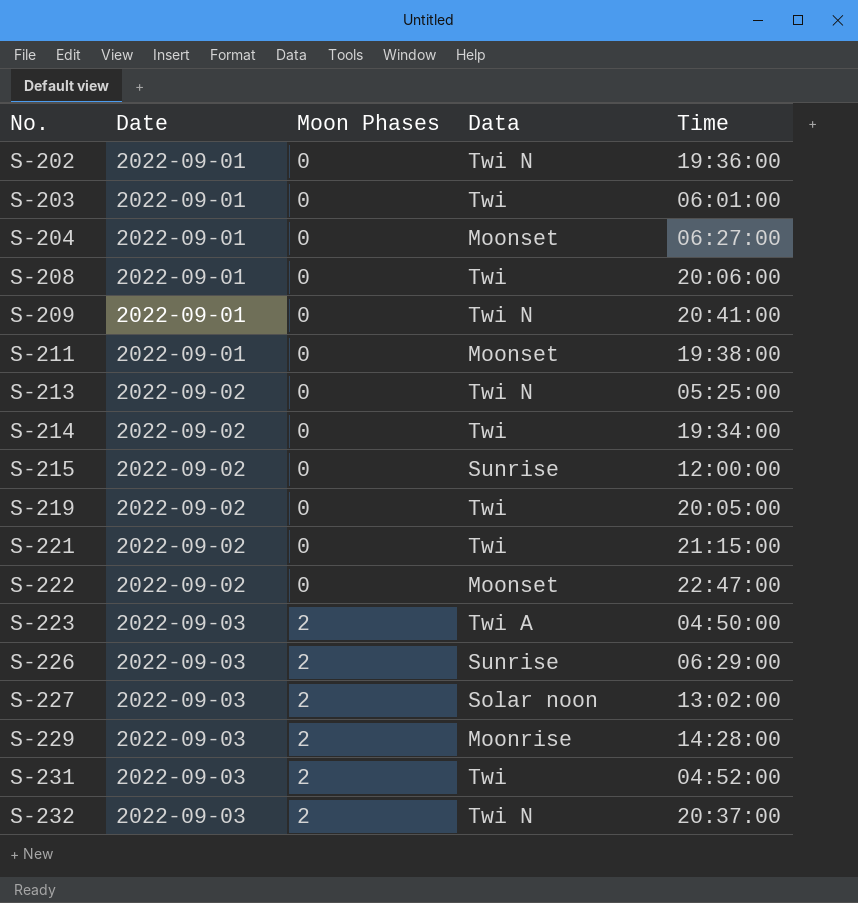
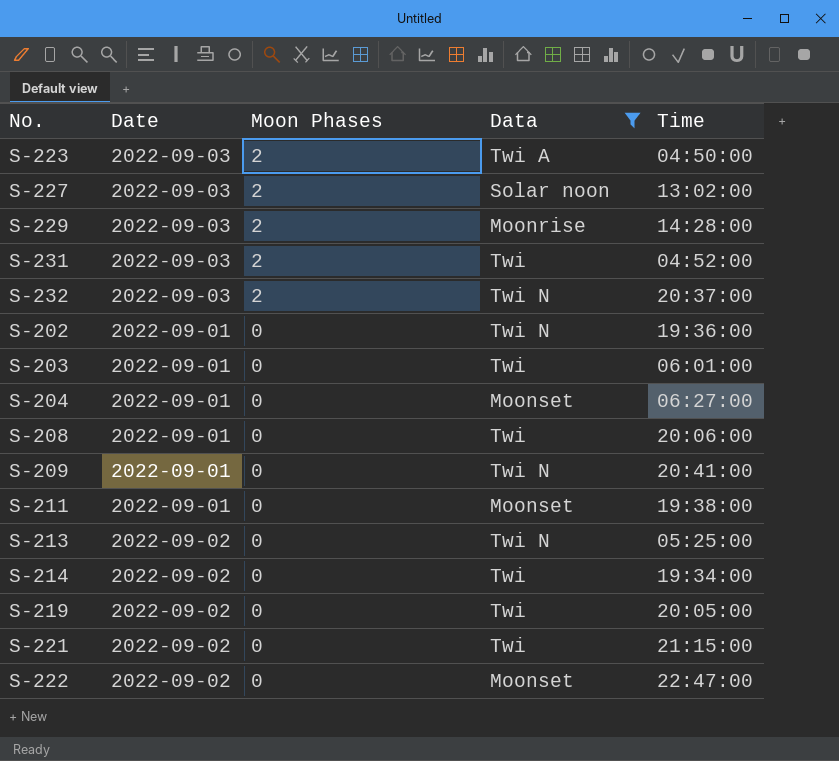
filter: none -> Data != Sunrise
row order: No. ascending -> Moon Phases descending

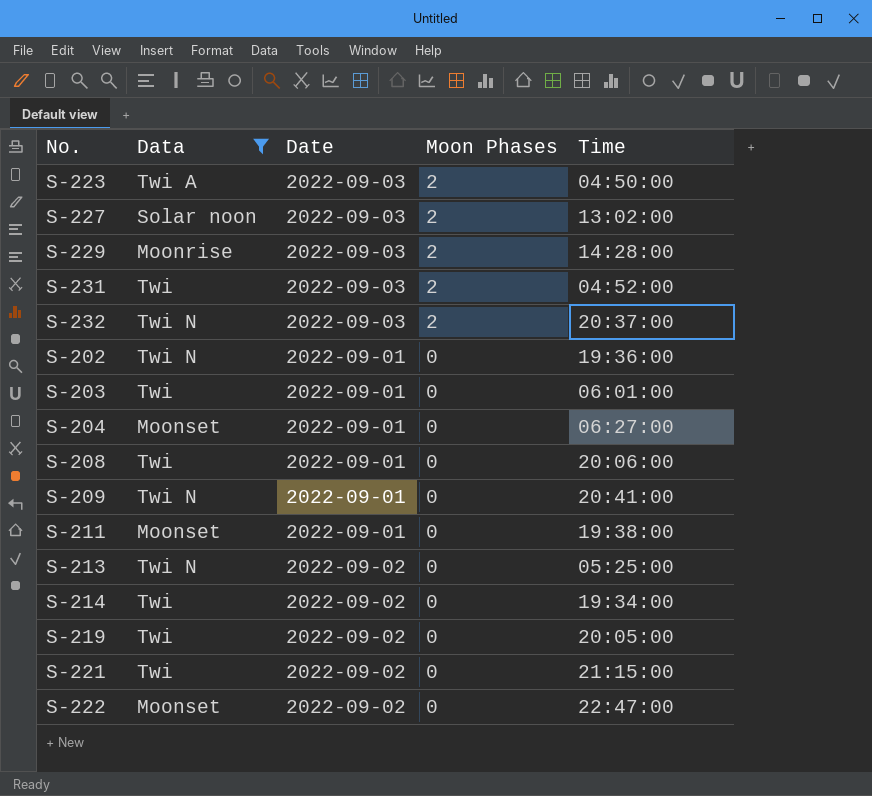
column Data | position: 4 -> 2

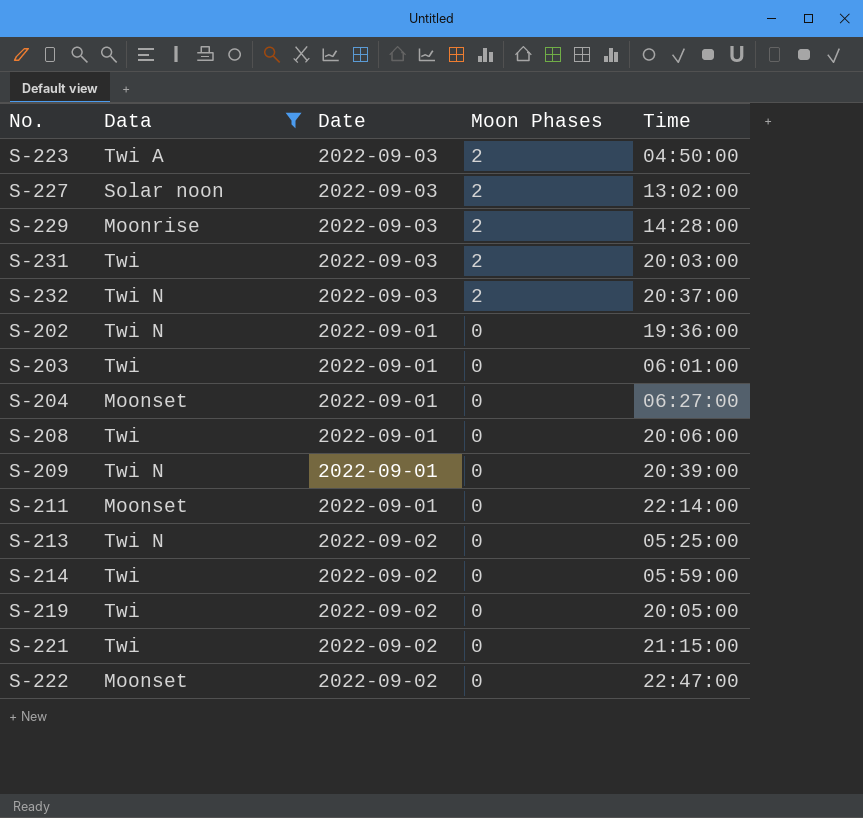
S-231 | Time: 04:52:00 -> 20:03:00
S-209 | Time: 20:41:00 -> 20:39:00
S-211 | Time: 19:38:00 -> 22:14:00
S-214 | Time: 19:34:00 -> 05:59:00

